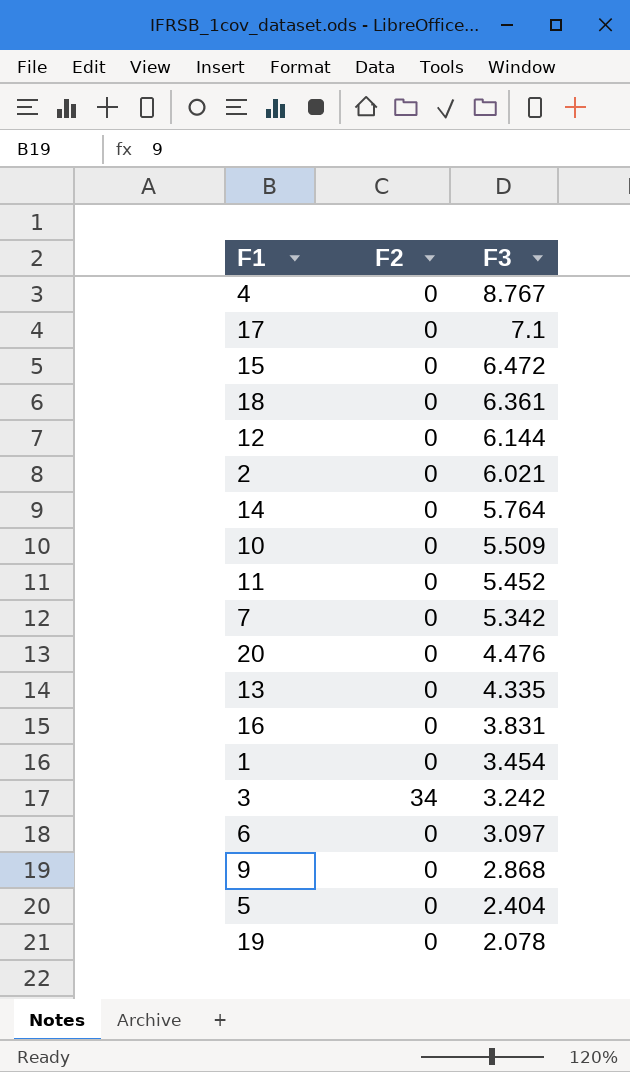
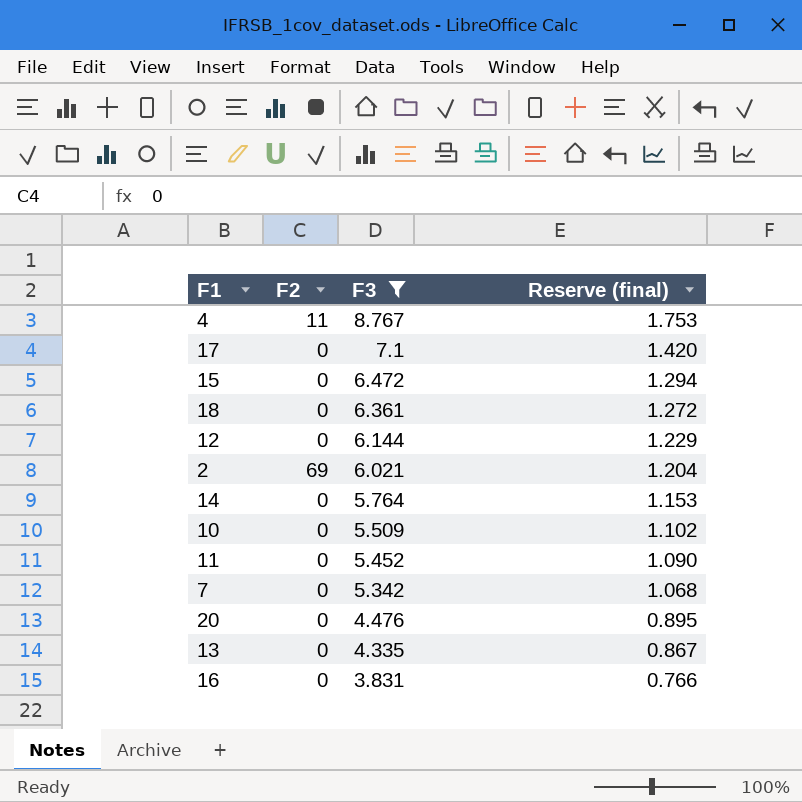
filter: none -> F3 >= 3.831
column Reserve (final) | formula: none -> [F3] * 0.2
4 | F2: 0 -> 11
2 | F2: 0 -> 69

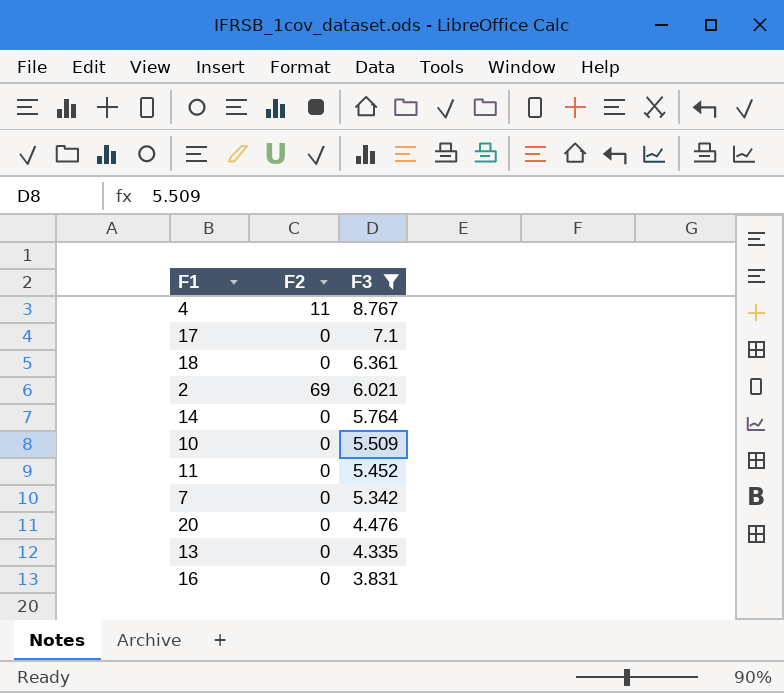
column Reserve (final) | formula: [F3] * 0.2 -> none
row 15: 0 | 6.472 | 1.294 -> none
row 12: 0 | 6.144 | 1.229 -> none

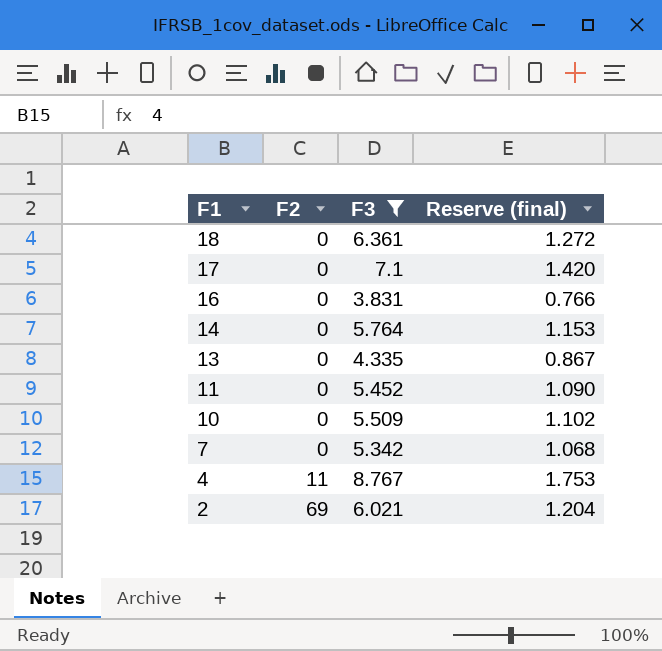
row order: F3 descending -> F1 descending
column Reserve (final) | formula: none -> [F3] * 0.2
row 20: 0 | 4.476 -> none

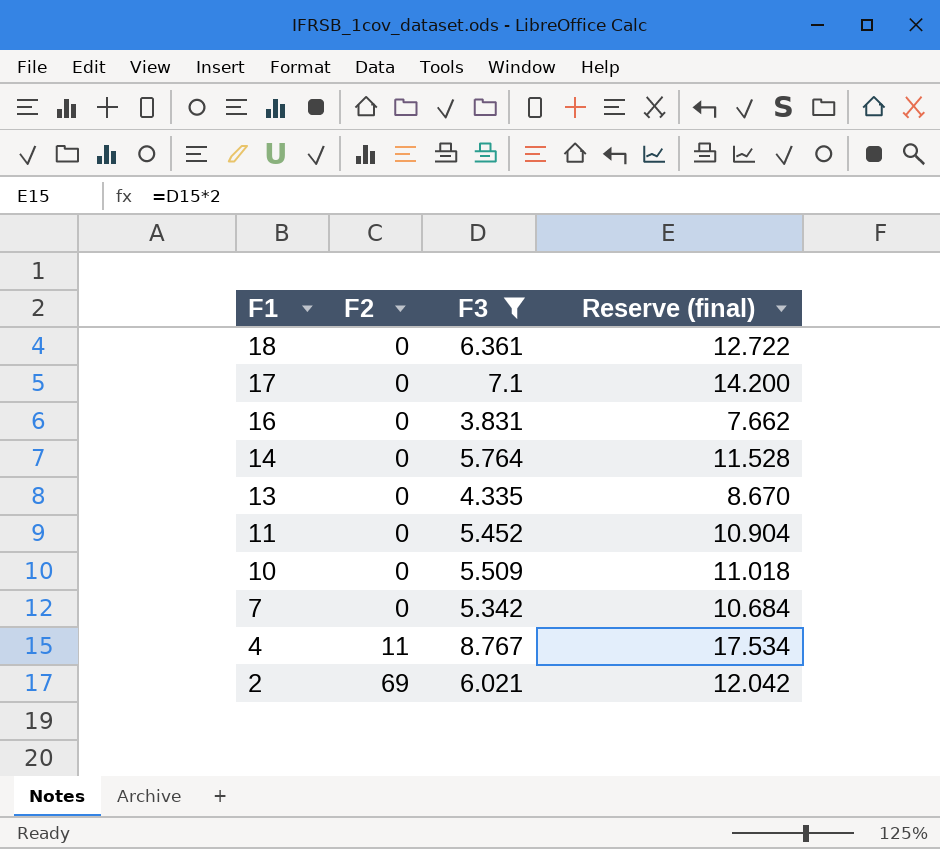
column Reserve (final) | formula: [F3] * 0.2 -> [F3] * 2

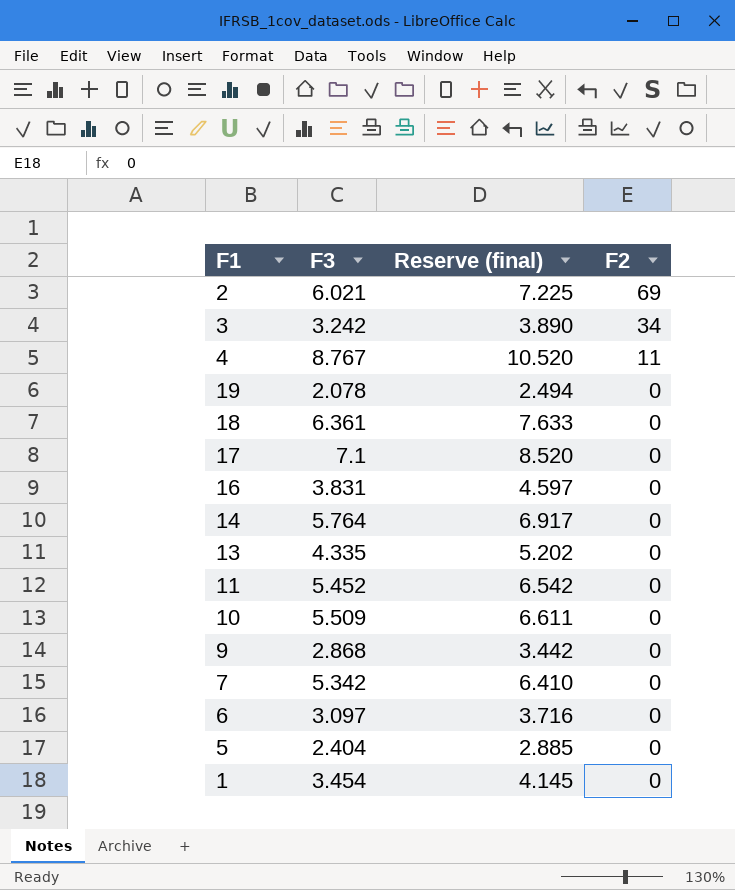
filter: F3 >= 3.831 -> none
row order: F1 descending -> F2 descending
column Reserve (final) | formula: [F3] * 2 -> [F3] * 1.2
column F2 | position: 2 -> 4

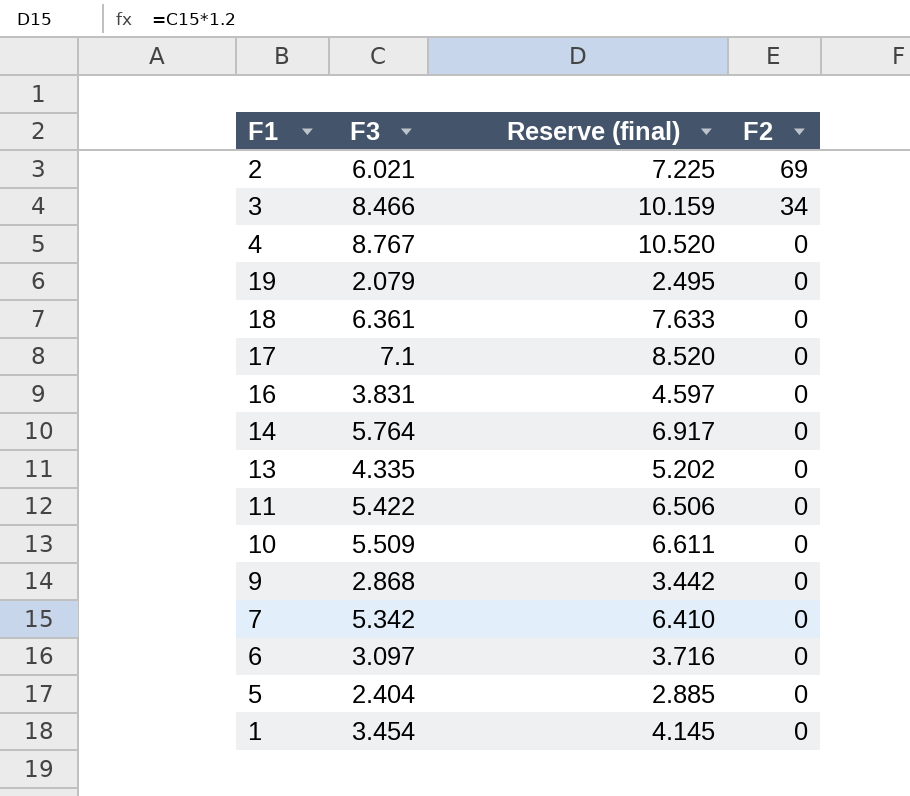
3 | F3: 3.242 -> 8.466
3 | Reserve (final): 3.890 -> 10.159
4 | F2: 11 -> 0
19 | F3: 2.078 -> 2.079
19 | Reserve (final): 2.494 -> 2.495
11 | F3: 5.452 -> 5.422
11 | Reserve (final): 6.542 -> 6.506

